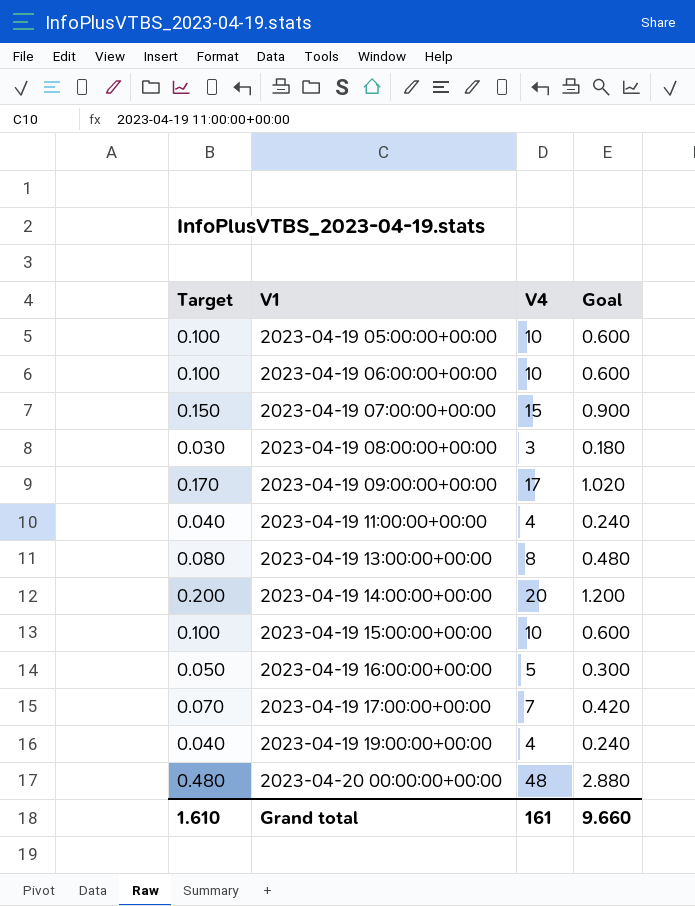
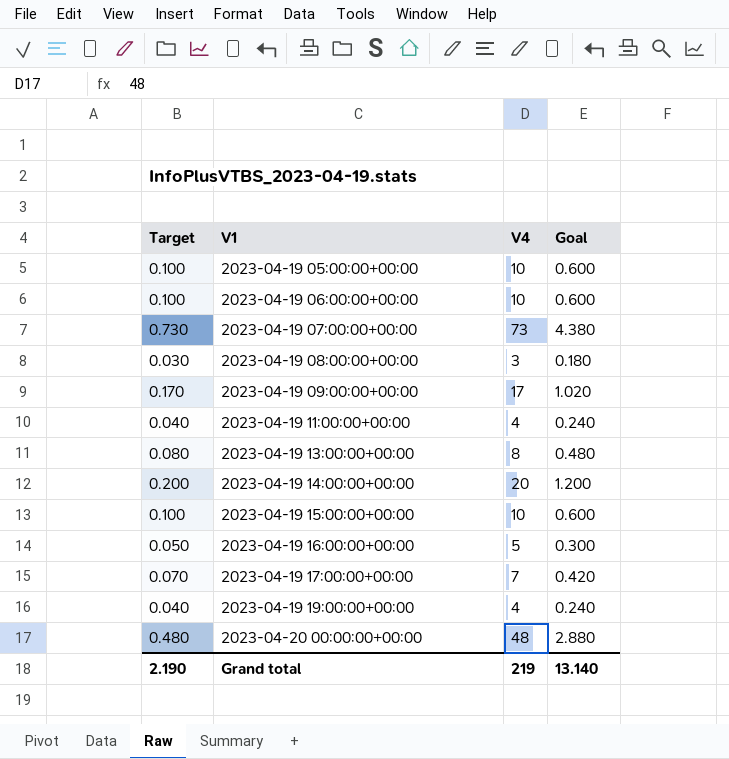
2023-04-19 07:00:00+00:00 | Target: 0.150 -> 0.730
2023-04-19 07:00:00+00:00 | V4: 15 -> 73
2023-04-19 07:00:00+00:00 | Goal: 0.900 -> 4.380
Grand total | Target: 1.610 -> 2.190
Grand total | V4: 161 -> 219
Grand total | Goal: 9.660 -> 13.140

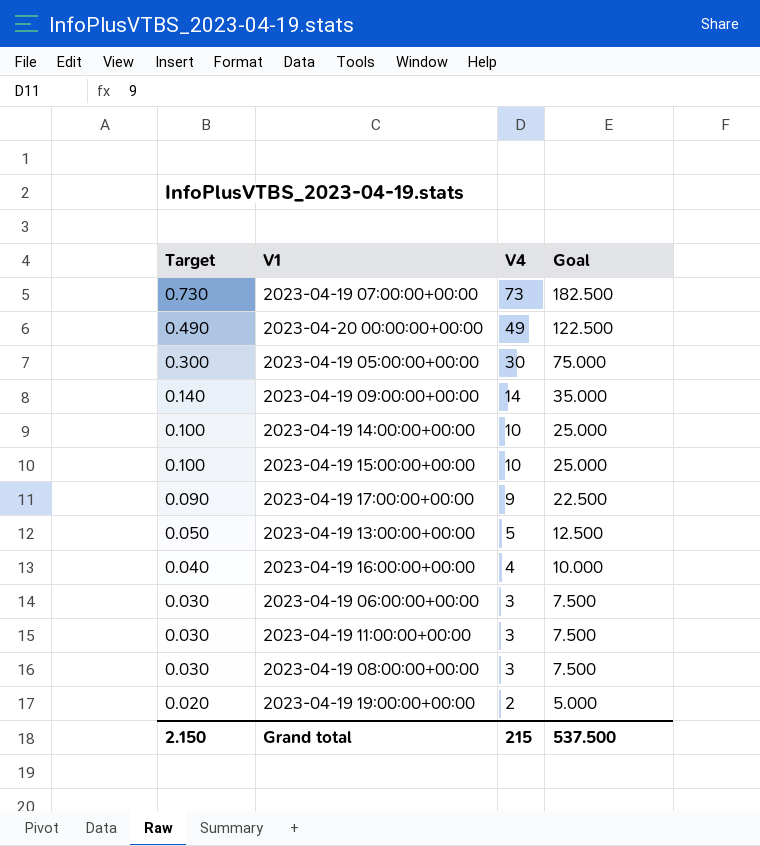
row order: V1 ascending -> Target descending
column Goal | formula: [V4] * 0.06 -> [V4] * 2.5
2023-04-20 00:00:00+00:00 | Target: 0.480 -> 0.490
2023-04-20 00:00:00+00:00 | V4: 48 -> 49
2023-04-19 05:00:00+00:00 | Target: 0.100 -> 0.300
2023-04-19 05:00:00+00:00 | V4: 10 -> 30
2023-04-19 09:00:00+00:00 | Target: 0.170 -> 0.140
2023-04-19 09:00:00+00:00 | V4: 17 -> 14
2023-04-19 14:00:00+00:00 | Target: 0.200 -> 0.100
2023-04-19 14:00:00+00:00 | V4: 20 -> 10
2023-04-19 17:00:00+00:00 | Target: 0.070 -> 0.090
2023-04-19 17:00:00+00:00 | V4: 7 -> 9
2023-04-19 13:00:00+00:00 | Target: 0.080 -> 0.050
2023-04-19 13:00:00+00:00 | V4: 8 -> 5
2023-04-19 16:00:00+00:00 | Target: 0.050 -> 0.040
2023-04-19 16:00:00+00:00 | V4: 5 -> 4
2023-04-19 06:00:00+00:00 | Target: 0.100 -> 0.030
2023-04-19 06:00:00+00:00 | V4: 10 -> 3
2023-04-19 11:00:00+00:00 | Target: 0.040 -> 0.030
2023-04-19 11:00:00+00:00 | V4: 4 -> 3
2023-04-19 19:00:00+00:00 | Target: 0.040 -> 0.020
2023-04-19 19:00:00+00:00 | V4: 4 -> 2
Grand total | Target: 2.190 -> 2.150
Grand total | V4: 219 -> 215
Grand total | Goal: 13.140 -> 537.500

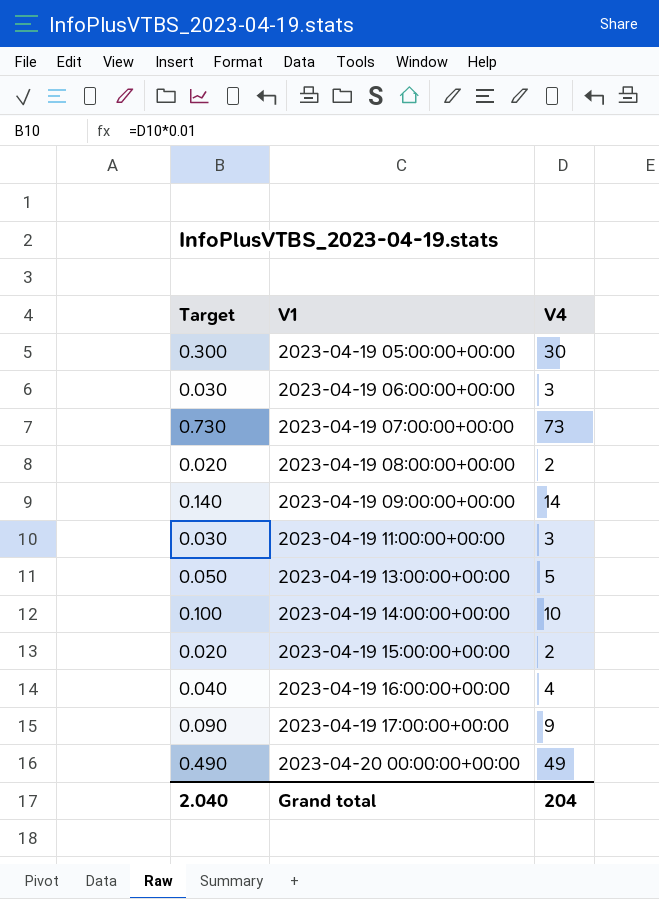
row order: Target descending -> V1 ascending
column Goal | formula: [V4] * 2.5 -> none
row 2023-04-19 19:00:00+00:00: 0.020 | 2 | 5.000 -> none
2023-04-19 08:00:00+00:00 | Target: 0.030 -> 0.020
2023-04-19 08:00:00+00:00 | V4: 3 -> 2
2023-04-19 15:00:00+00:00 | Target: 0.100 -> 0.020
2023-04-19 15:00:00+00:00 | V4: 10 -> 2
Grand total | Target: 2.150 -> 2.040
Grand total | V4: 215 -> 204

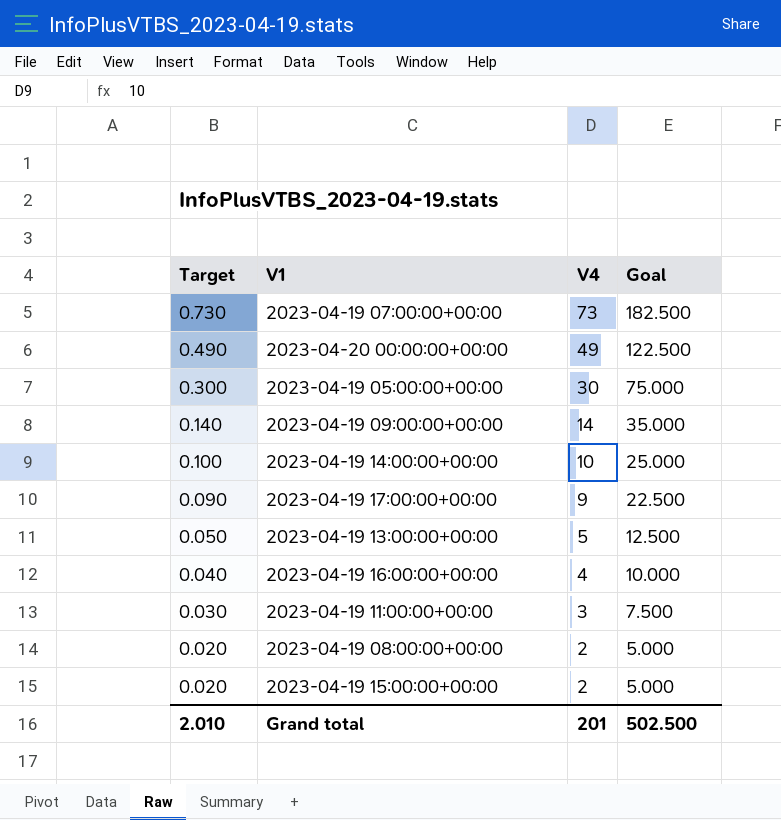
row order: V1 ascending -> Target descending
column Goal | formula: none -> [V4] * 2.5
row 2023-04-19 06:00:00+00:00: 0.030 | 3 -> none
Grand total | Target: 2.040 -> 2.010
Grand total | V4: 204 -> 201

